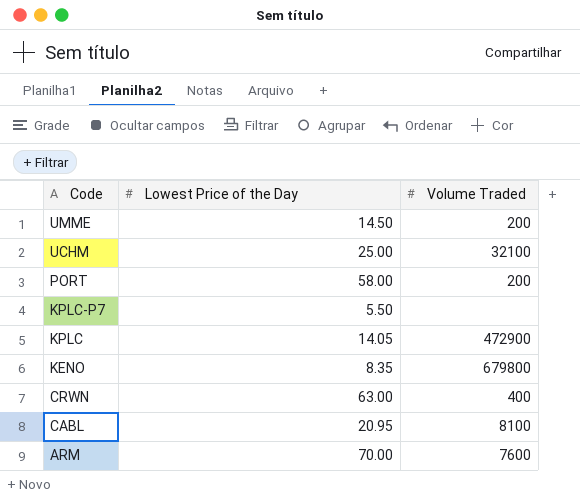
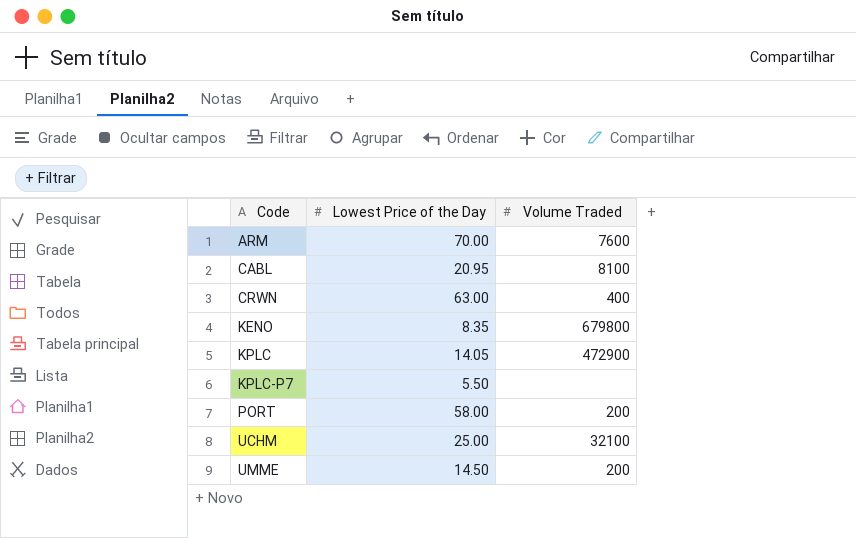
row order: Code descending -> Code ascending

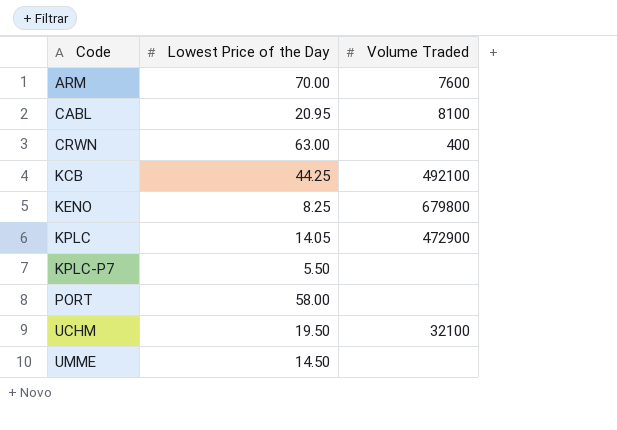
row KCB: none -> 44.25 | 492100
KENO | Lowest Price of the Day: 8.35 -> 8.25
PORT | Volume Traded: 200 -> none
UCHM | Lowest Price of the Day: 25.00 -> 19.50
UMME | Volume Traded: 200 -> none

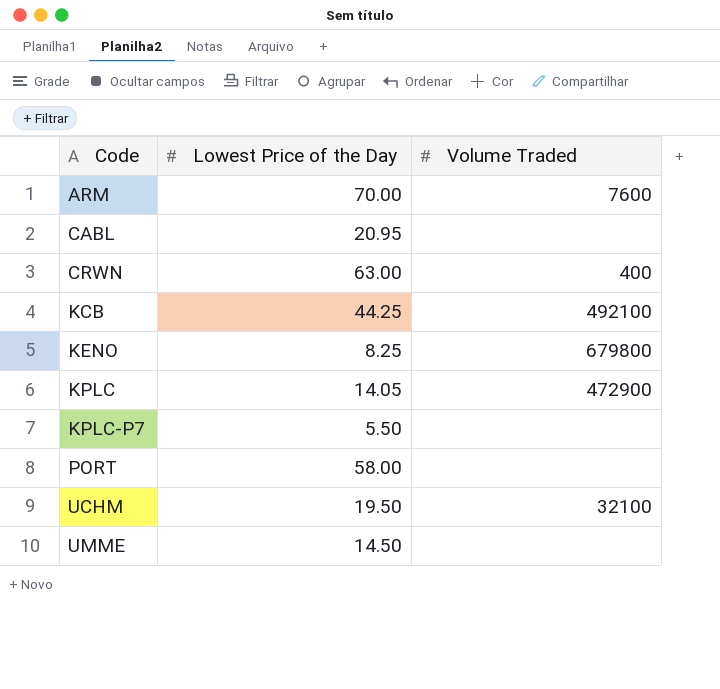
CABL | Volume Traded: 8100 -> none

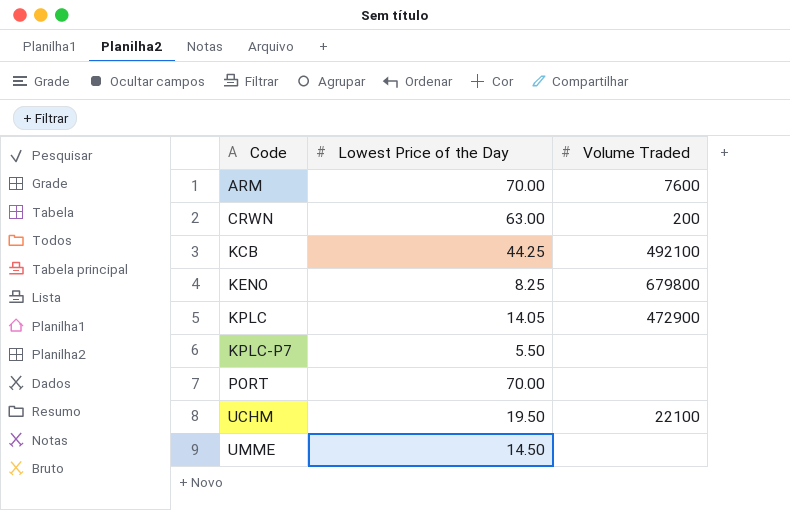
row CABL: 20.95 | none -> none
CRWN | Volume Traded: 400 -> 200
PORT | Lowest Price of the Day: 58.00 -> 70.00
UCHM | Volume Traded: 32100 -> 22100

